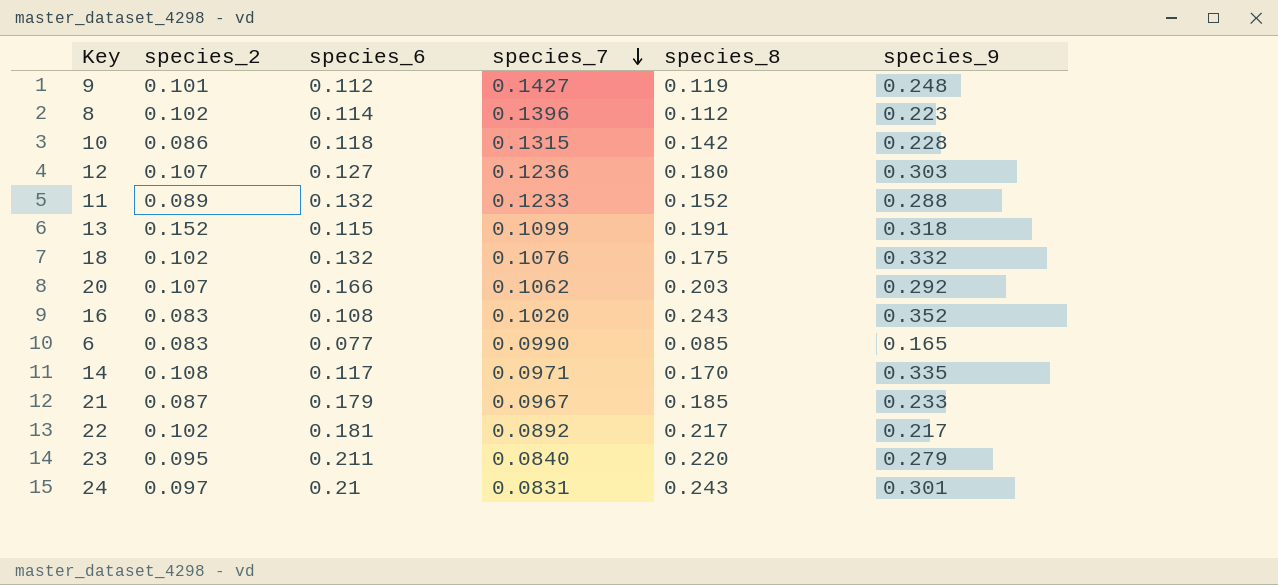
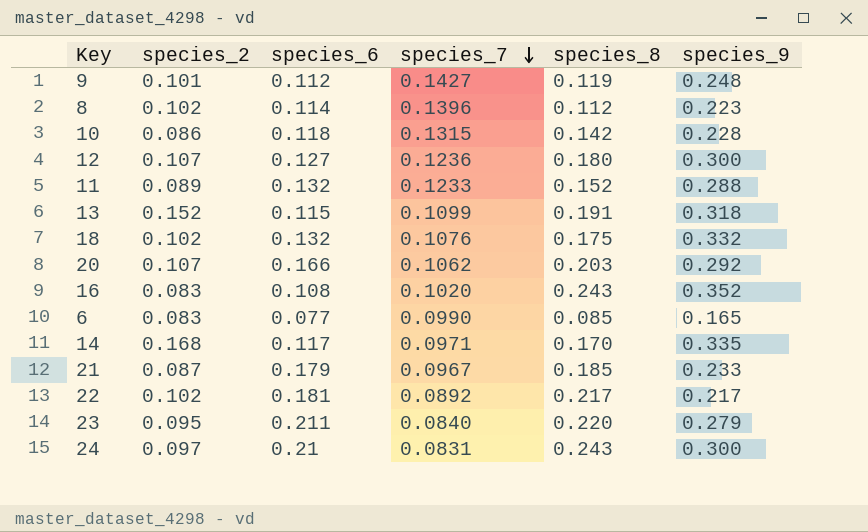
12 | species_9: 0.303 -> 0.300
14 | species_2: 0.108 -> 0.168
24 | species_9: 0.301 -> 0.300

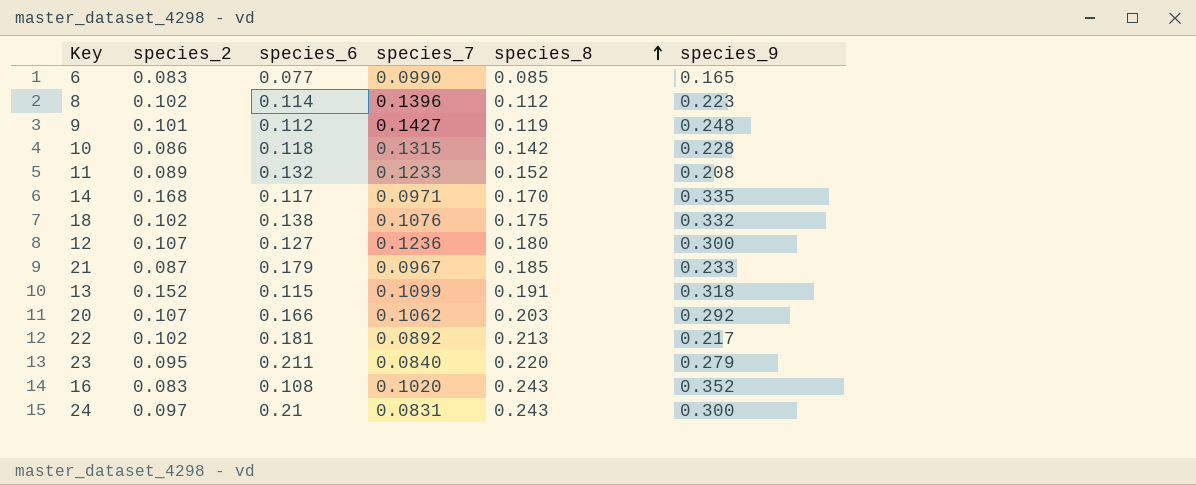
row order: species_7 descending -> species_8 ascending
11 | species_9: 0.288 -> 0.208
18 | species_6: 0.132 -> 0.138
22 | species_8: 0.217 -> 0.213

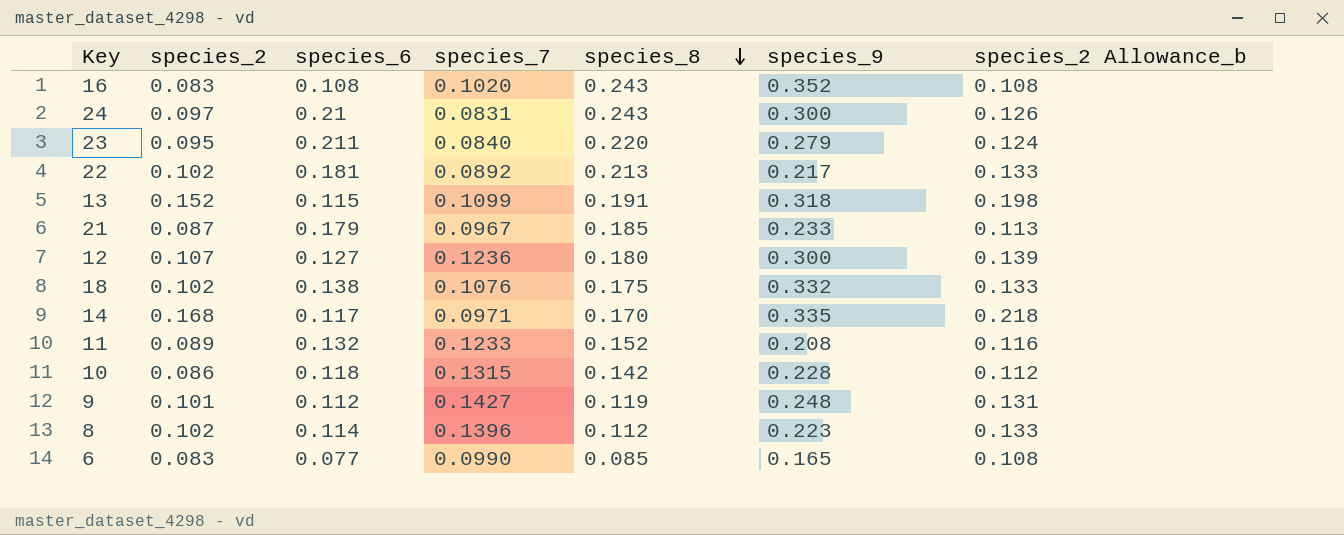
row order: species_8 ascending -> species_8 descending
column species_2 Allowance_b | formula: none -> [species_2] * 1.3
row 20: 0.107 | 0.166 | 0.1062 | 0.203 | 0.292 -> none

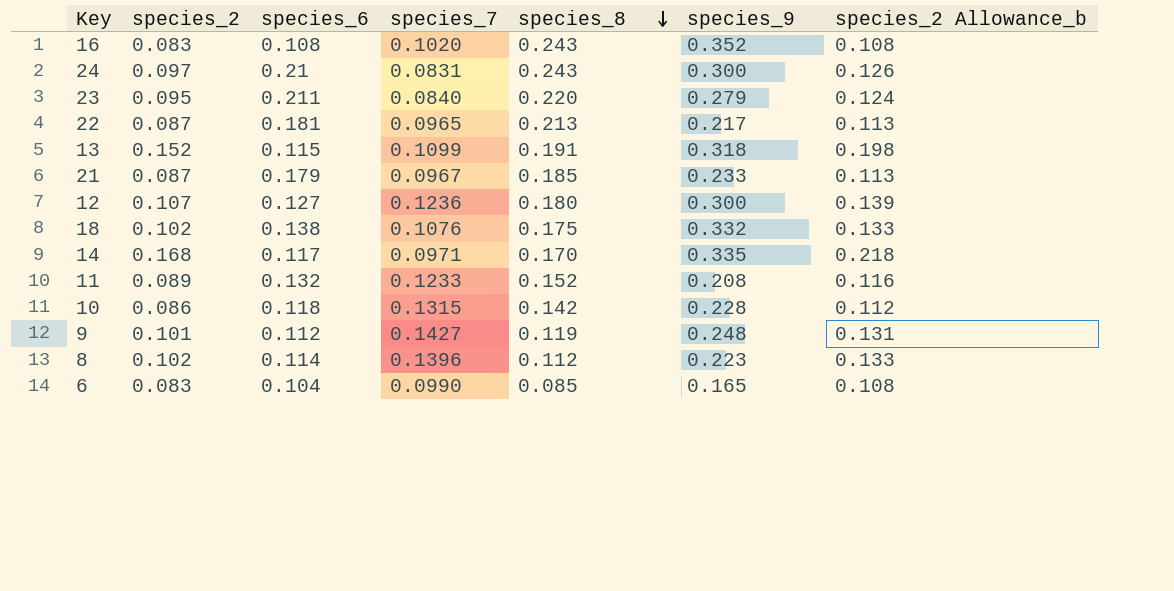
22 | species_2: 0.102 -> 0.087
22 | species_7: 0.0892 -> 0.0965
22 | species_2 Allowance_b: 0.133 -> 0.113
6 | species_6: 0.077 -> 0.104

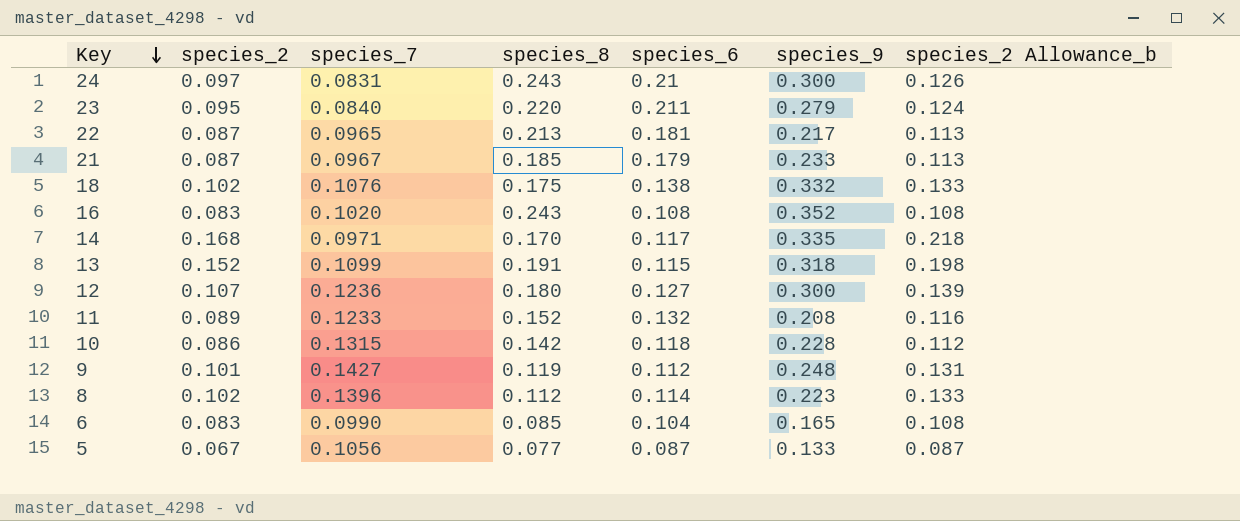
row order: species_8 descending -> Key descending
column species_6 | position: 3 -> 5
row 5: none -> 0.067 | 0.1056 | 0.077 | 0.087 | 0.133 | 0.087

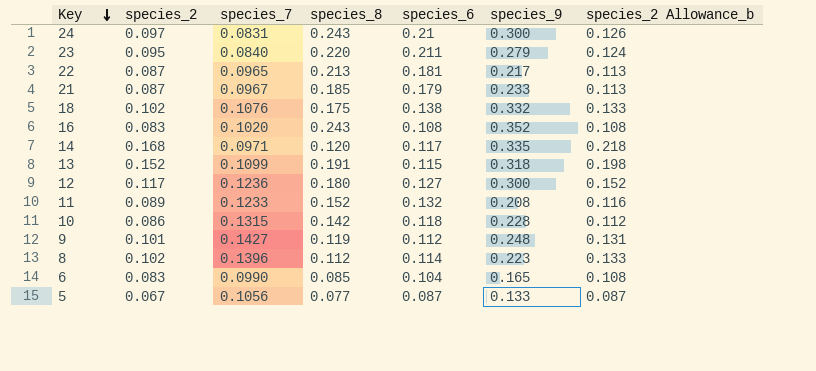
14 | species_8: 0.170 -> 0.120
12 | species_2: 0.107 -> 0.117
12 | species_2 Allowance_b: 0.139 -> 0.152

